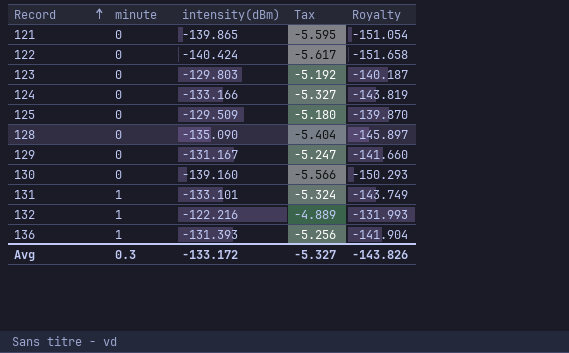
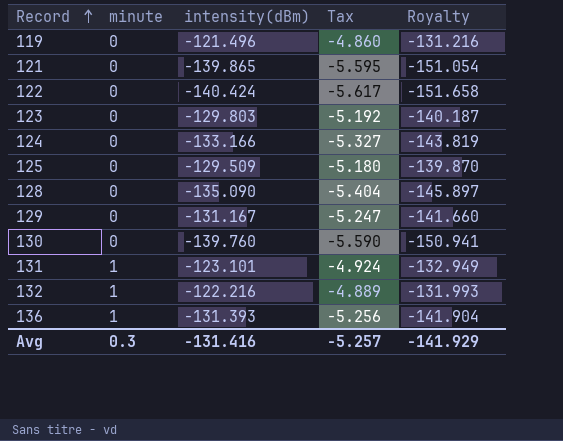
row 119: none -> 0 | -121.496 | -4.860 | -131.216
130 | intensity(dBm): -139.160 -> -139.760
130 | Tax: -5.566 -> -5.590
130 | Royalty: -150.293 -> -150.941
131 | intensity(dBm): -133.101 -> -123.101
131 | Tax: -5.324 -> -4.924
131 | Royalty: -143.749 -> -132.949
Avg | intensity(dBm): -133.172 -> -131.416
Avg | Tax: -5.327 -> -5.257
Avg | Royalty: -143.826 -> -141.929

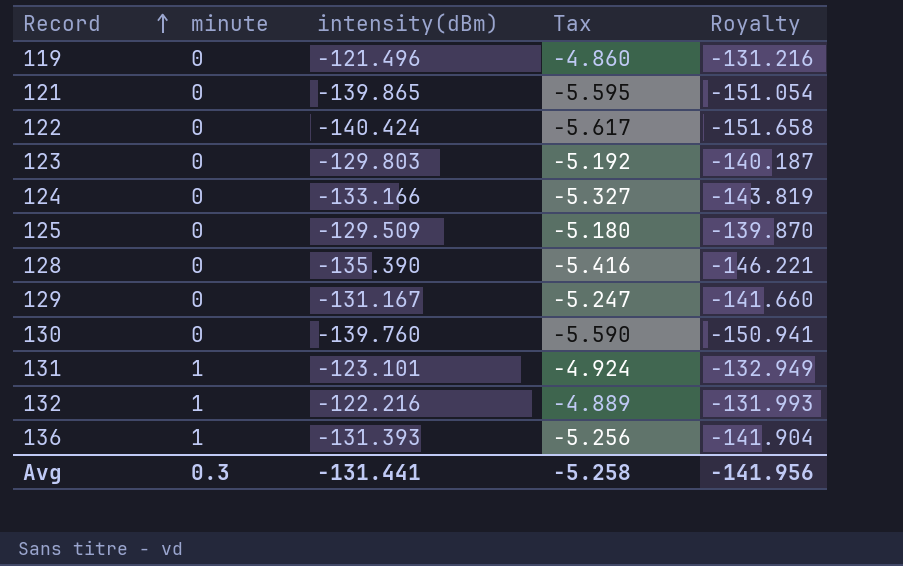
128 | intensity(dBm): -135.090 -> -135.390
128 | Tax: -5.404 -> -5.416
128 | Royalty: -145.897 -> -146.221
Avg | intensity(dBm): -131.416 -> -131.441
Avg | Tax: -5.257 -> -5.258
Avg | Royalty: -141.929 -> -141.956

